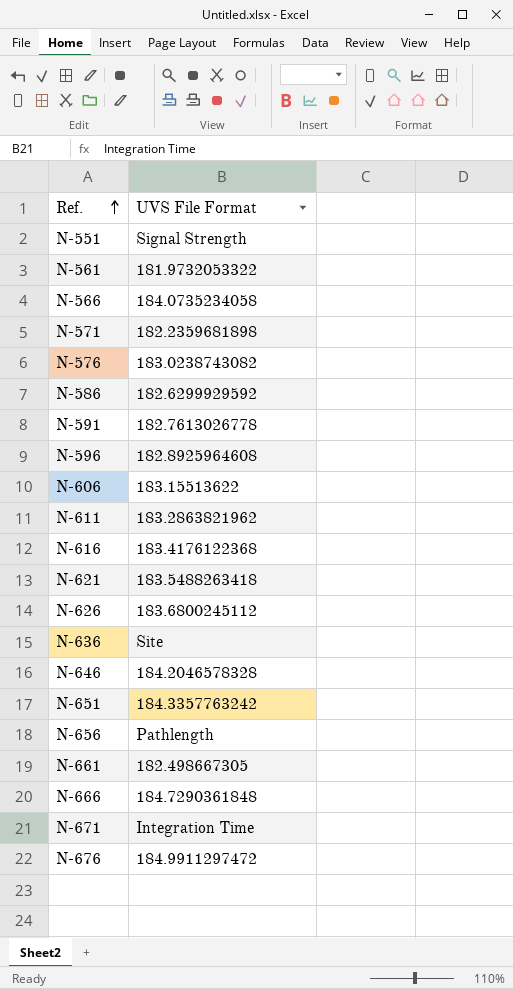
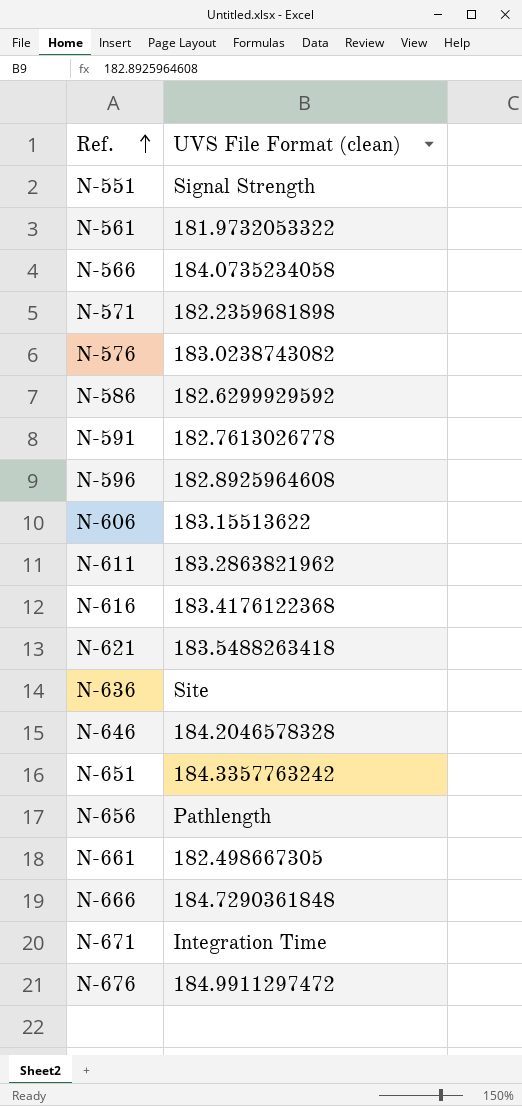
column name: UVS File Format -> UVS File Format (clean)
row N-626: 183.6800245112 -> none

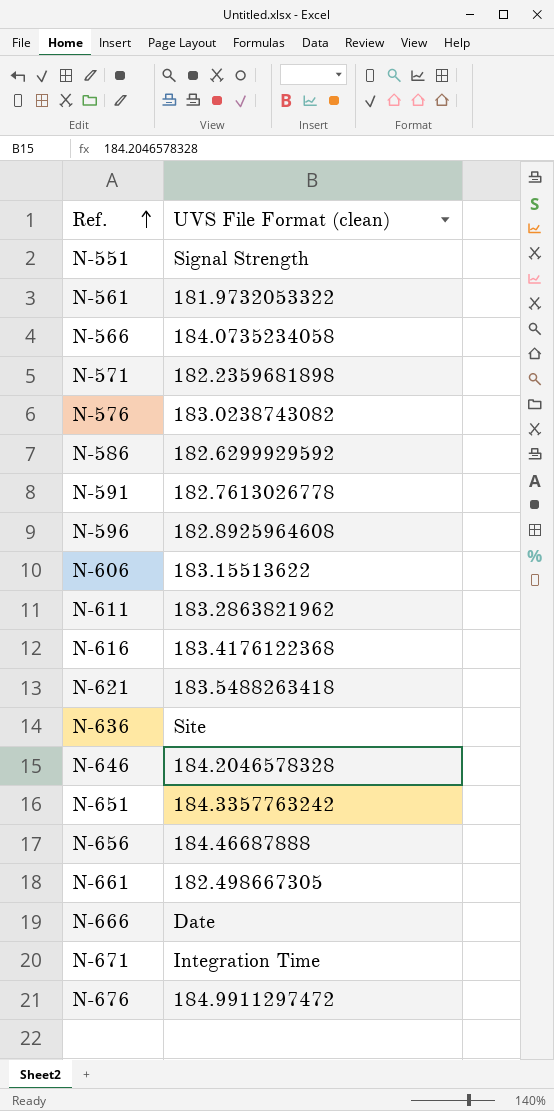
N-656 | UVS File Format (clean): Pathlength -> 184.46687888
N-666 | UVS File Format (clean): 184.7290361848 -> Date

